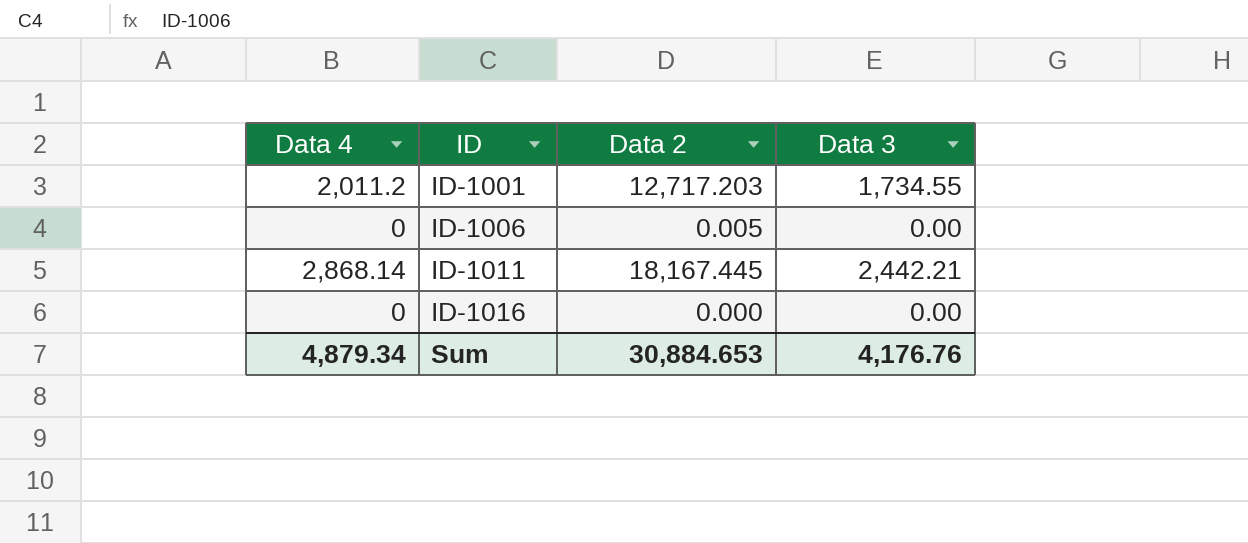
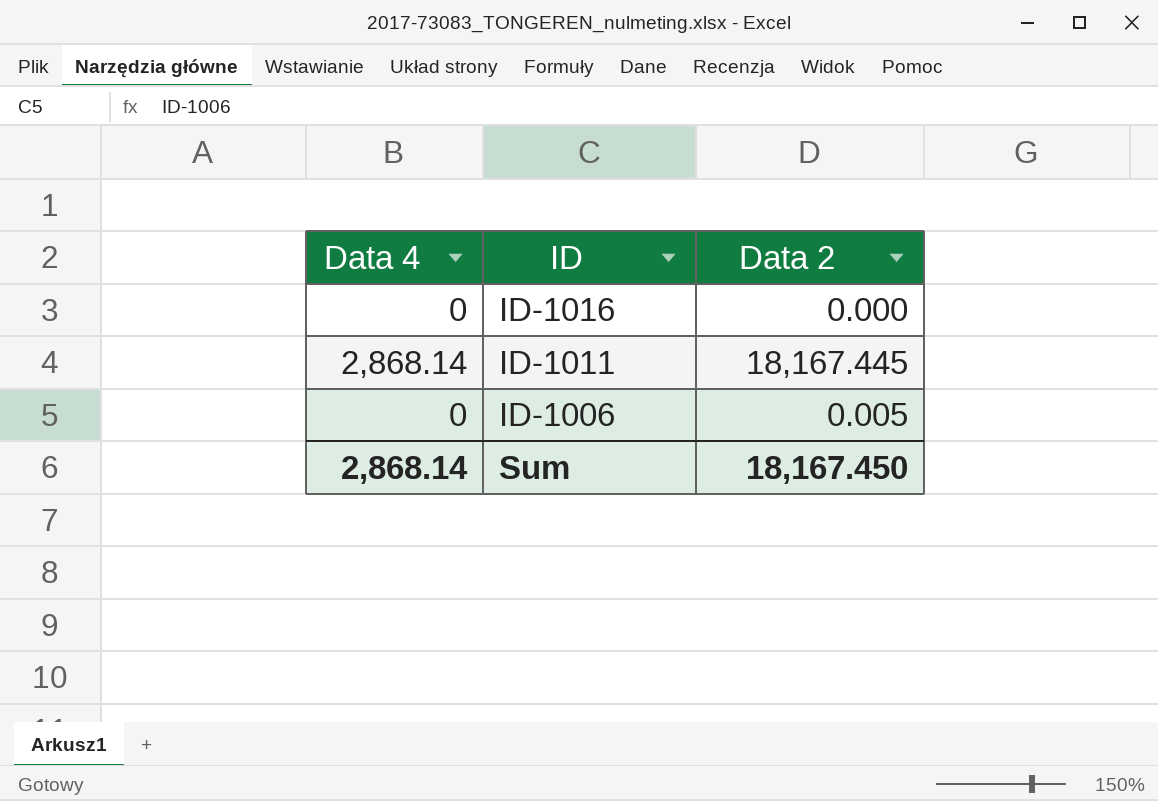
row order: ID ascending -> ID descending
column Data 3 | position: 4 -> none
row ID-1001: 2,011.2 | 12,717.203 | 1,734.55 -> none
Sum | Data 4: 4,879.34 -> 2,868.14
Sum | Data 2: 30,884.653 -> 18,167.450

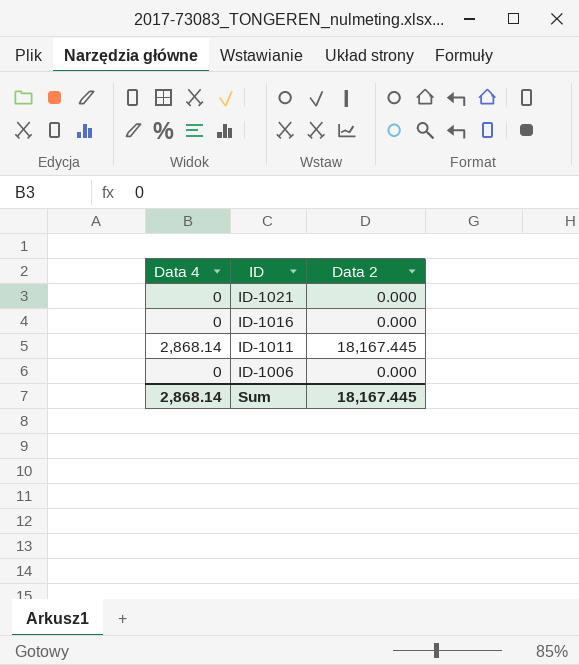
row ID-1021: none -> 0 | 0.000
ID-1006 | Data 2: 0.005 -> 0.000
Sum | Data 2: 18,167.450 -> 18,167.445

